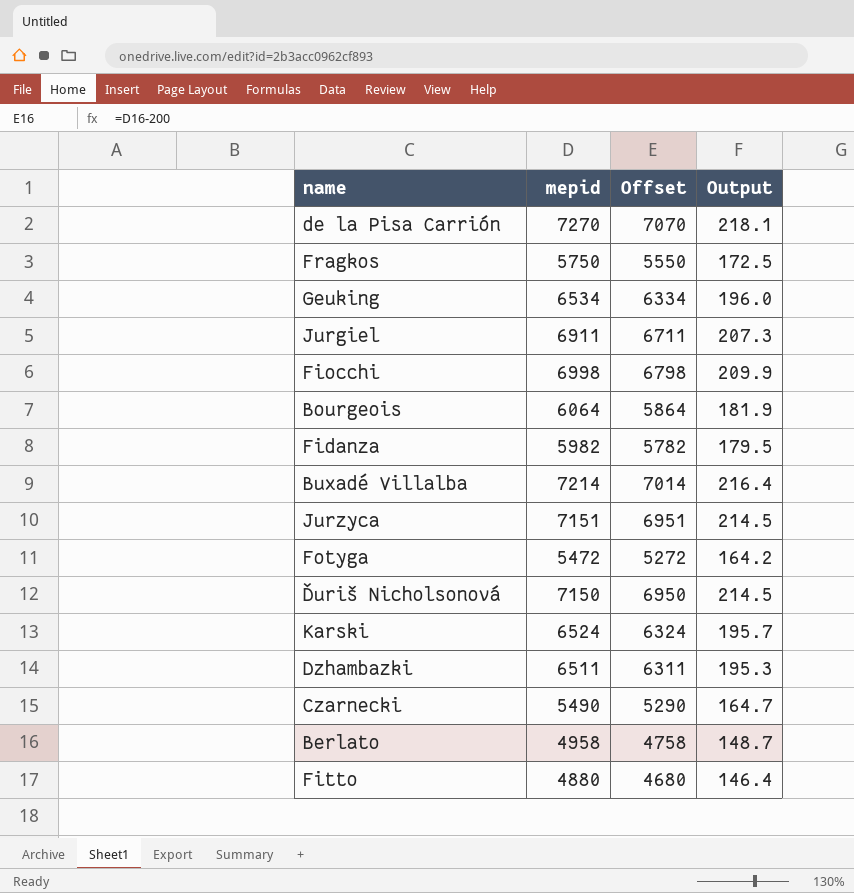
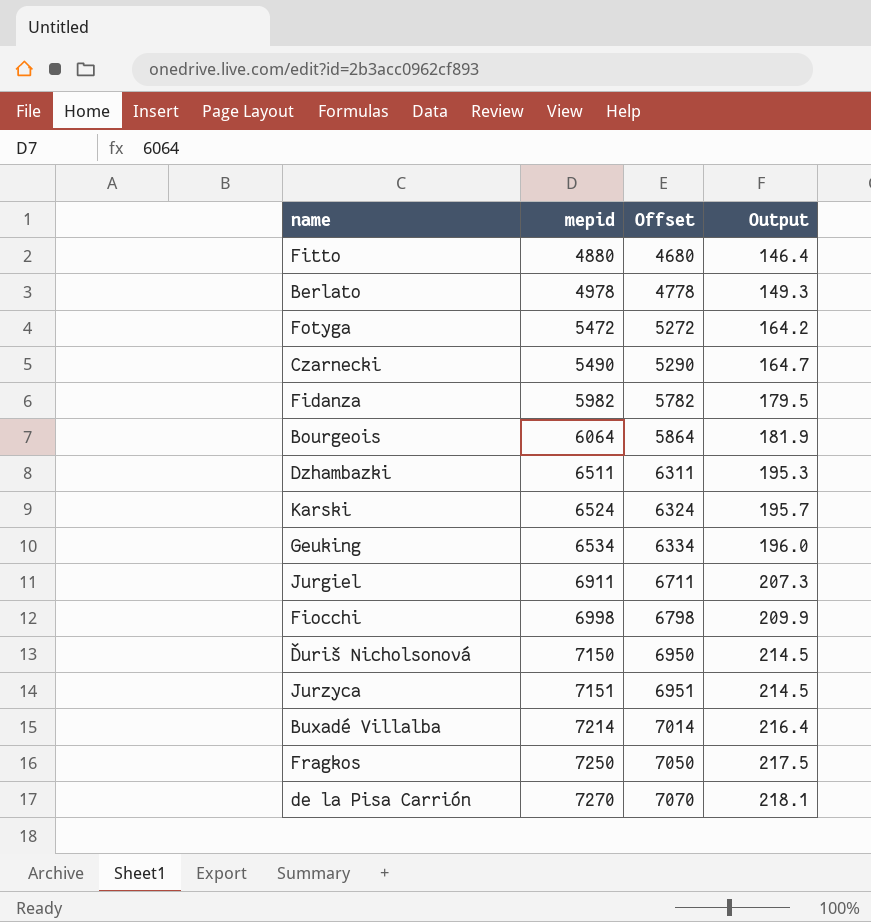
row order: none -> mepid ascending
Berlato | mepid: 4958 -> 4978
Berlato | Offset: 4758 -> 4778
Berlato | Output: 148.7 -> 149.3
Fragkos | mepid: 5750 -> 7250
Fragkos | Offset: 5550 -> 7050
Fragkos | Output: 172.5 -> 217.5

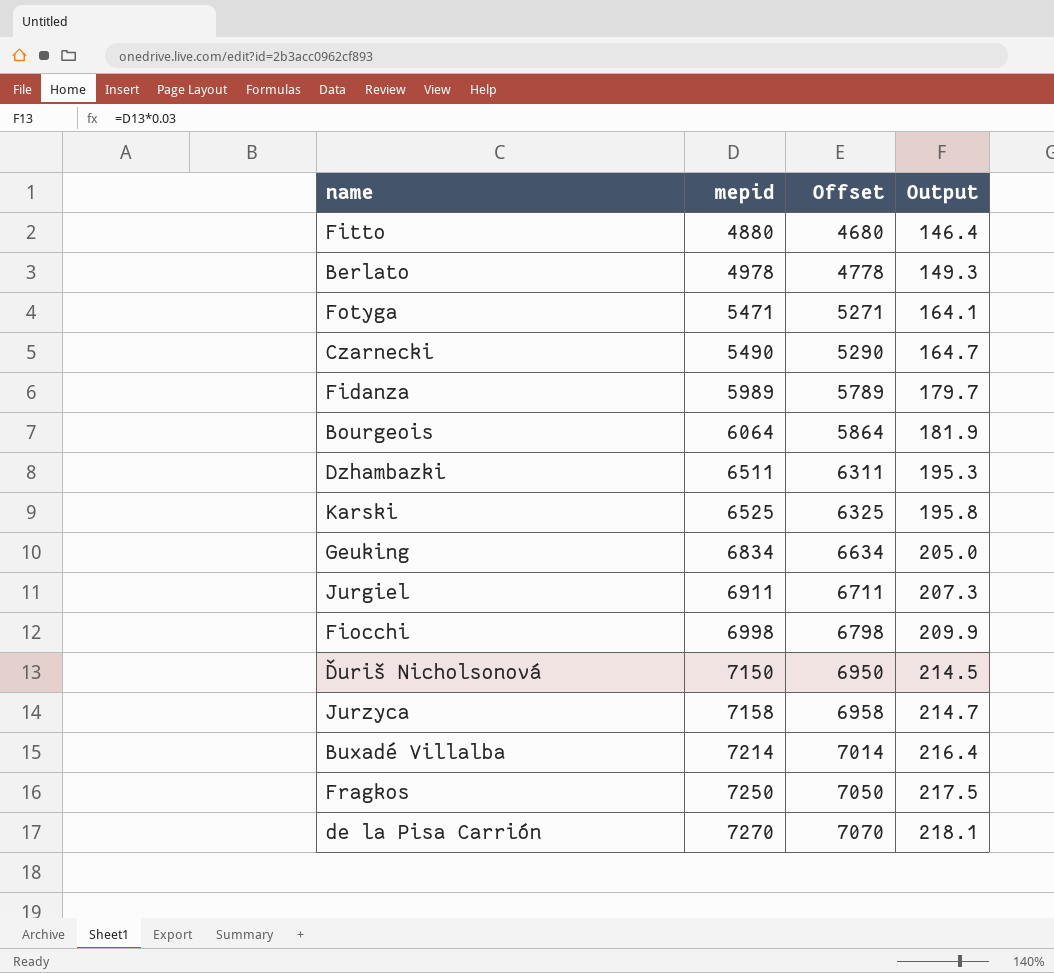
Fotyga | mepid: 5472 -> 5471
Fotyga | Offset: 5272 -> 5271
Fotyga | Output: 164.2 -> 164.1
Fidanza | mepid: 5982 -> 5989
Fidanza | Offset: 5782 -> 5789
Fidanza | Output: 179.5 -> 179.7
Karski | mepid: 6524 -> 6525
Karski | Offset: 6324 -> 6325
Karski | Output: 195.7 -> 195.8
Geuking | mepid: 6534 -> 6834
Geuking | Offset: 6334 -> 6634
Geuking | Output: 196.0 -> 205.0
Jurzyca | mepid: 7151 -> 7158
Jurzyca | Offset: 6951 -> 6958
Jurzyca | Output: 214.5 -> 214.7

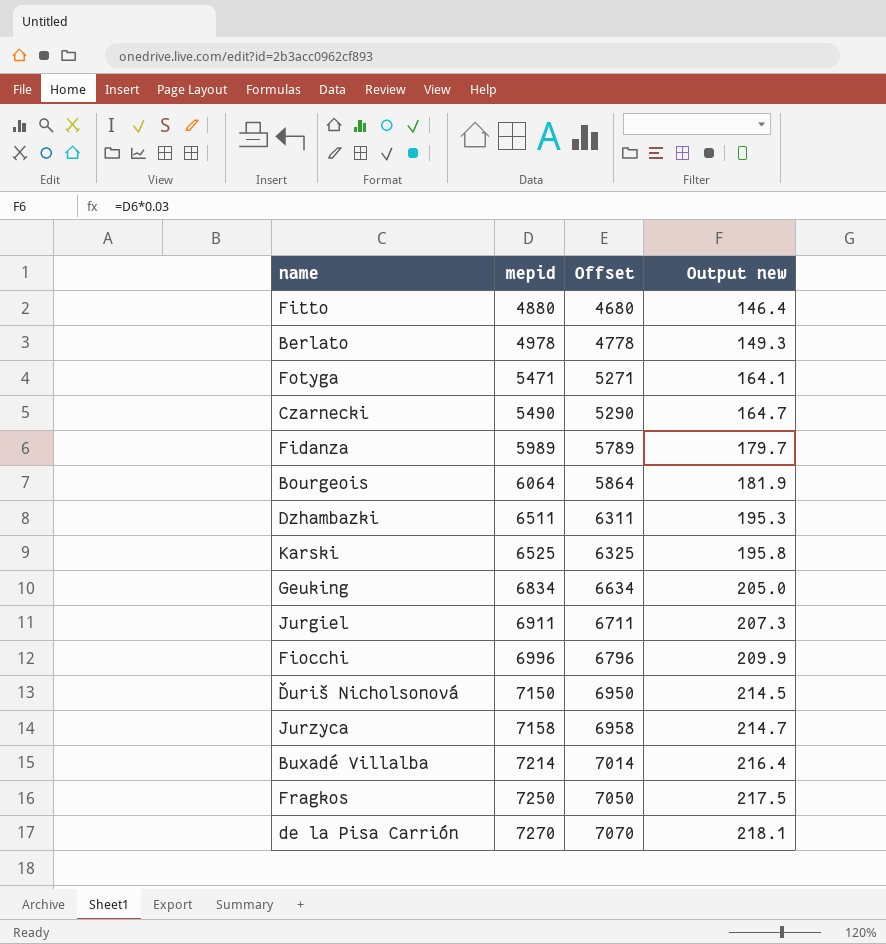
column name: Output -> Output new
Fiocchi | mepid: 6998 -> 6996
Fiocchi | Offset: 6798 -> 6796

